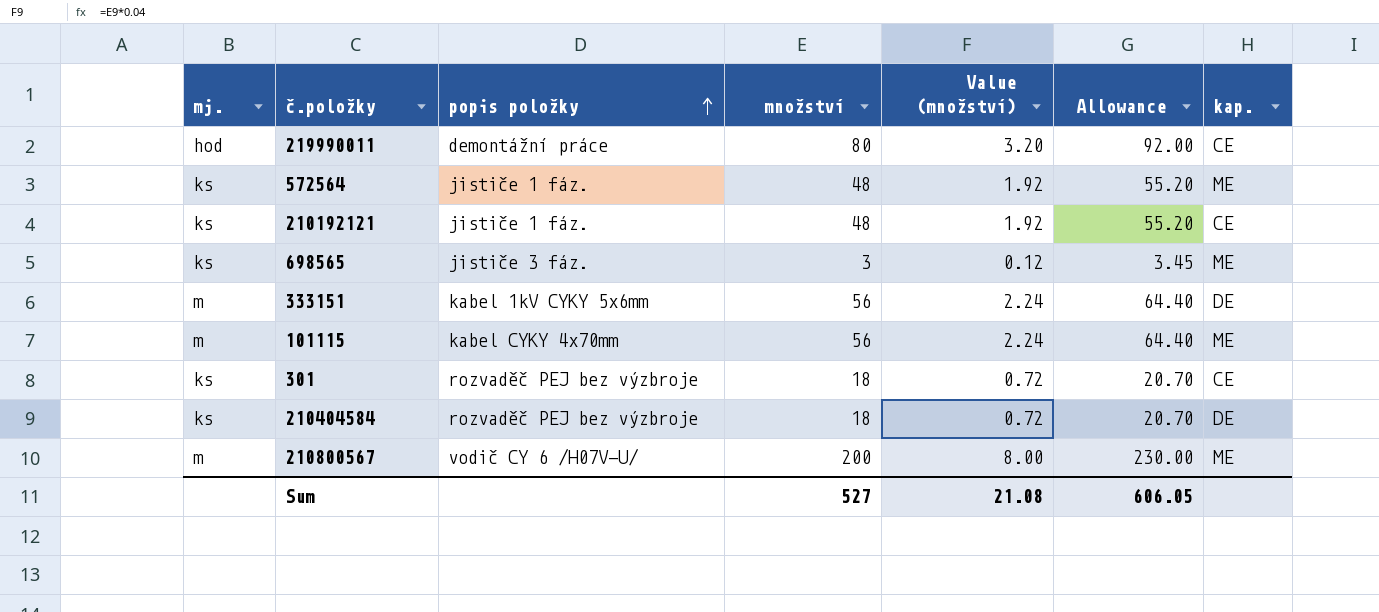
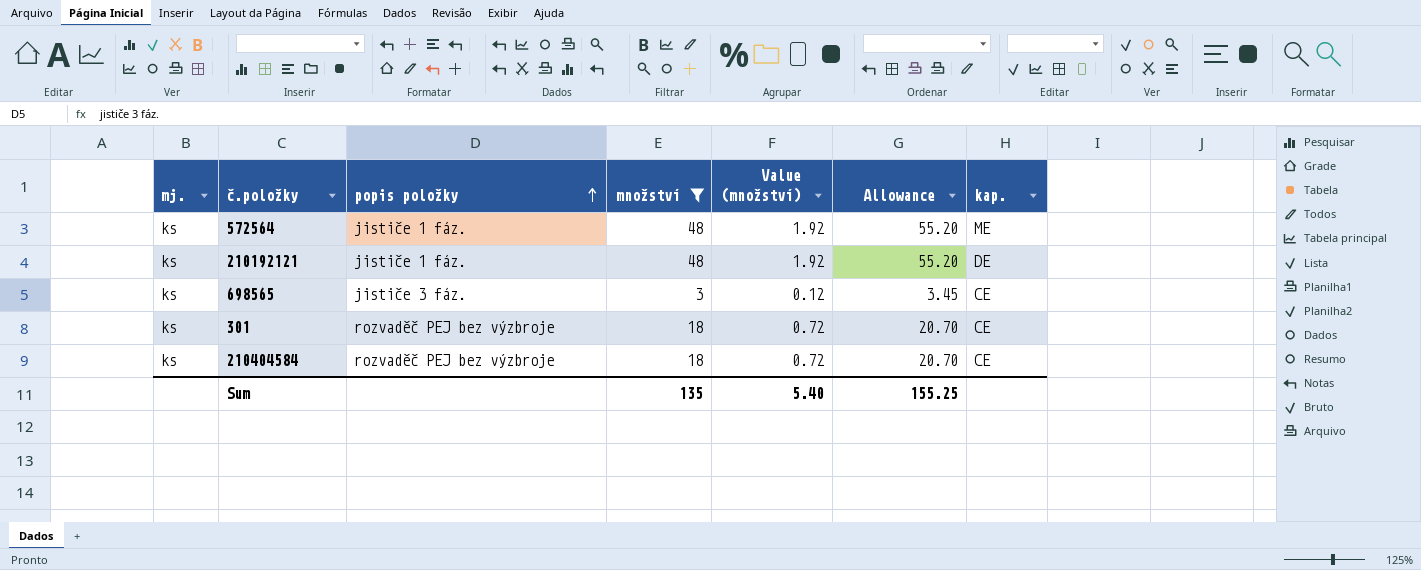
filter: none -> množství <= 48
210192121 | kap.: CE -> DE
698565 | kap.: ME -> CE
210404584 | kap.: DE -> CE
Sum | množství: 527 -> 135
Sum | Value (množství): 21.08 -> 5.40
Sum | Allowance: 606.05 -> 155.25

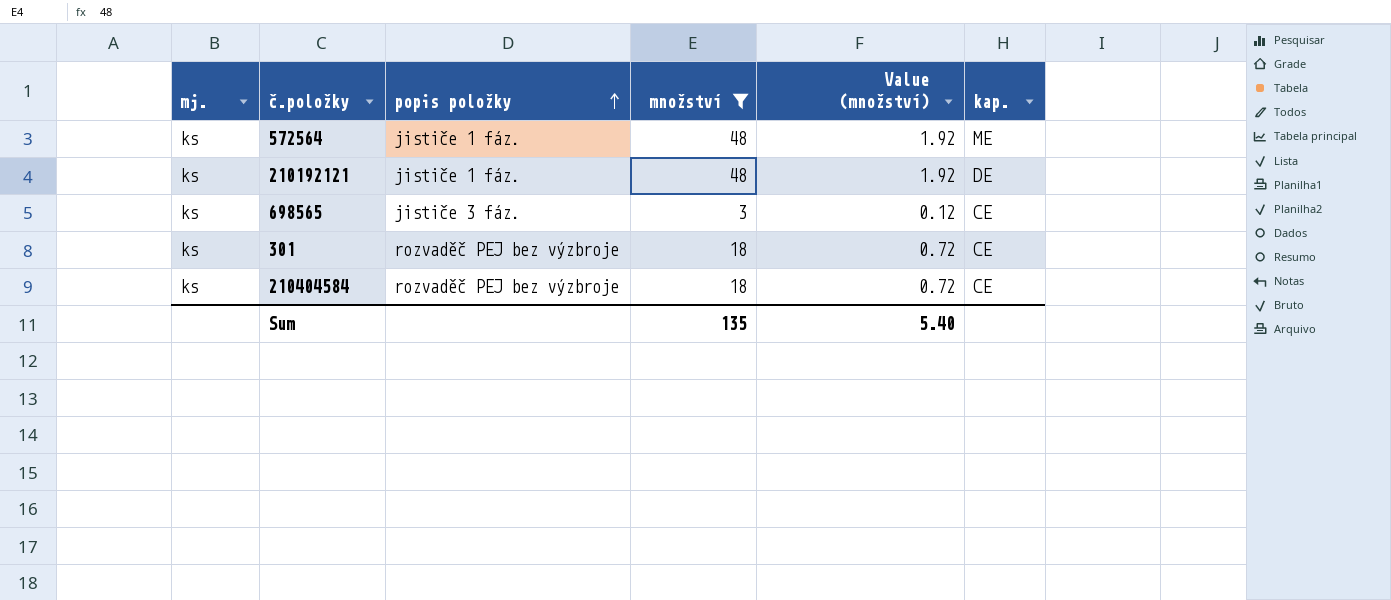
column Allowance | formula: [množství] * 1.15 -> none

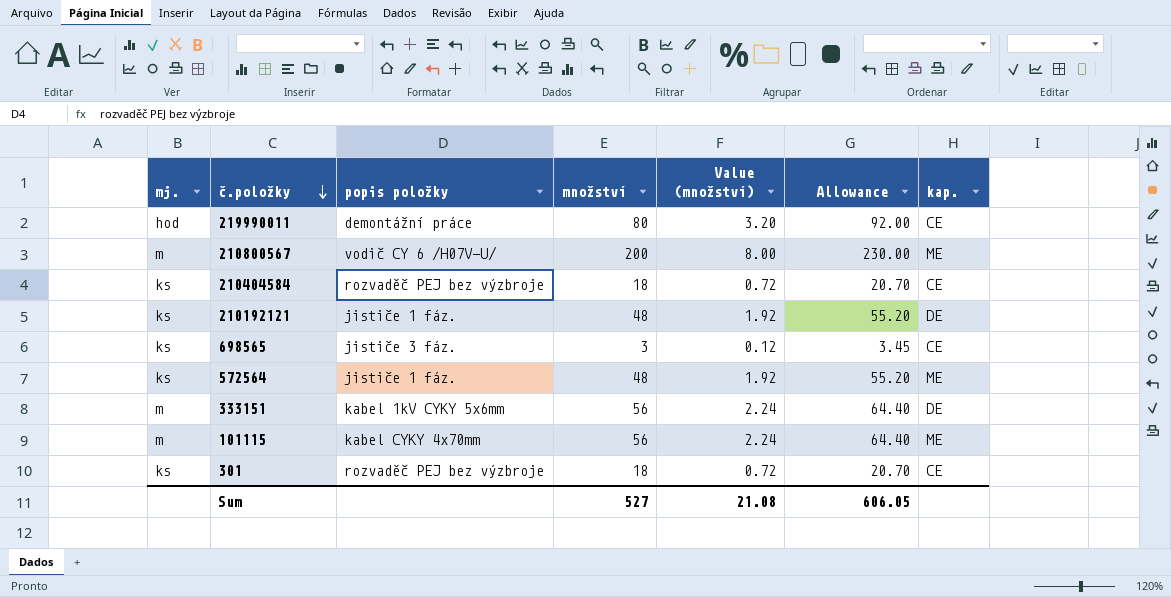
filter: množství <= 48 -> none
row order: popis položky ascending -> č.položky descending
column Allowance | formula: none -> [množství] * 1.15
Sum | množství: 135 -> 527
Sum | Value (množství): 5.40 -> 21.08

